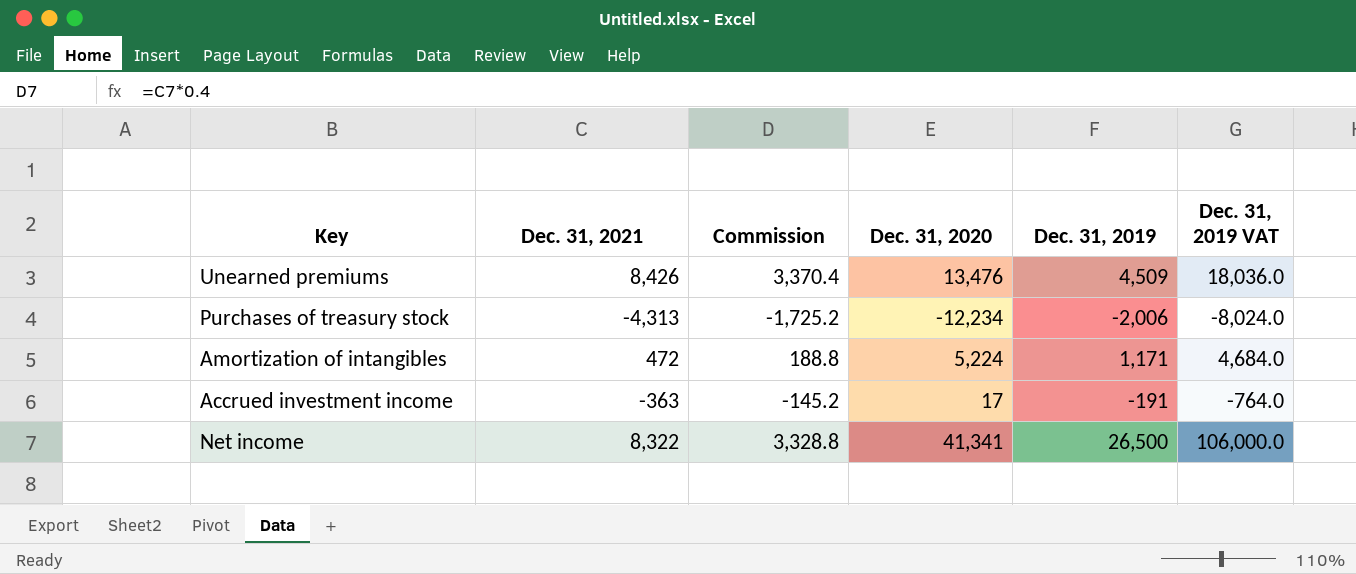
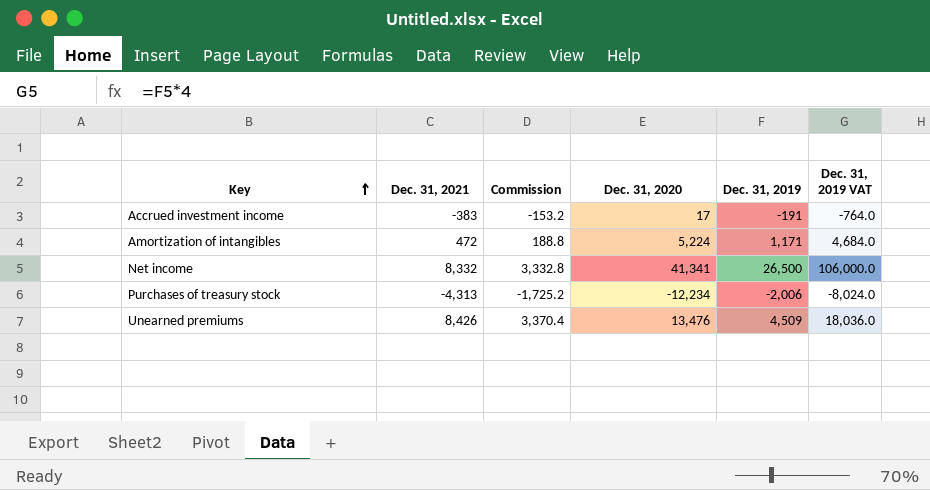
row order: none -> Key ascending
Accrued investment income | Dec. 31, 2021: -363 -> -383
Accrued investment income | Commission: -145.2 -> -153.2
Net income | Dec. 31, 2021: 8,322 -> 8,332
Net income | Commission: 3,328.8 -> 3,332.8

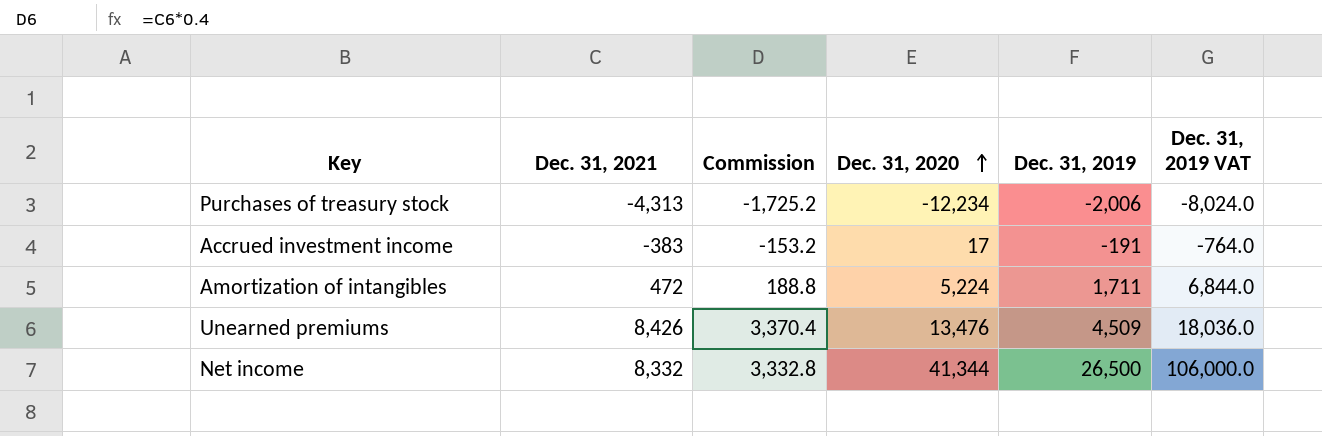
row order: Key ascending -> Dec. 31, 2020 ascending
Amortization of intangibles | Dec. 31, 2019: 1,171 -> 1,711
Amortization of intangibles | Dec. 31, 2019 VAT: 4,684.0 -> 6,844.0
Net income | Dec. 31, 2020: 41,341 -> 41,344

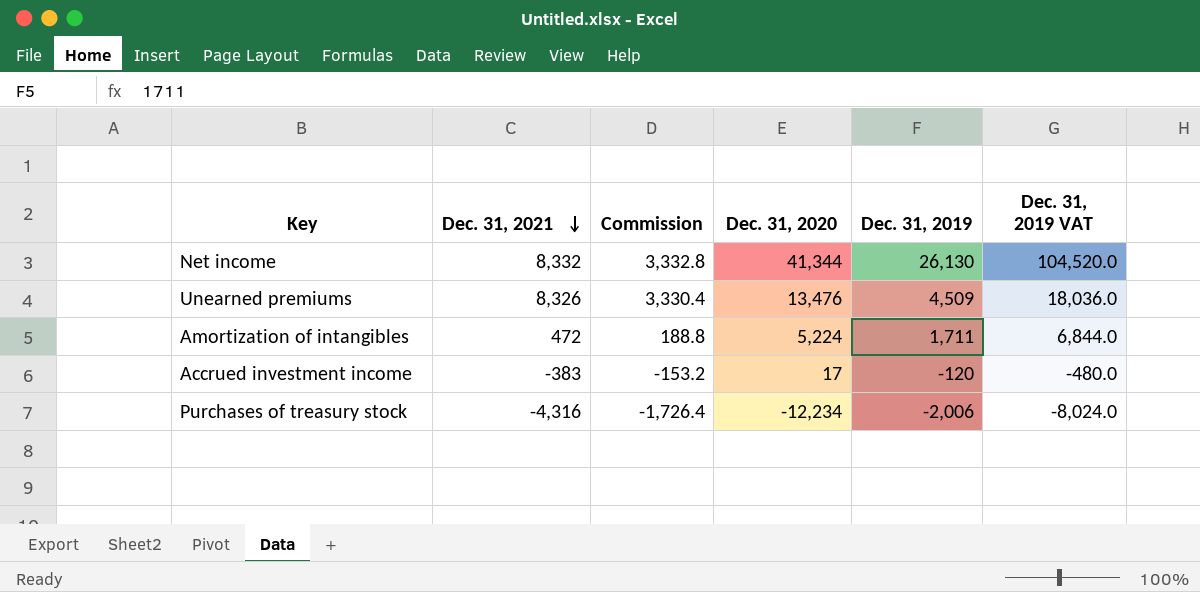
row order: Dec. 31, 2020 ascending -> Dec. 31, 2021 descending
Net income | Dec. 31, 2019: 26,500 -> 26,130
Net income | Dec. 31, 2019 VAT: 106,000.0 -> 104,520.0
Unearned premiums | Dec. 31, 2021: 8,426 -> 8,326
Unearned premiums | Commission: 3,370.4 -> 3,330.4
Accrued investment income | Dec. 31, 2019: -191 -> -120
Accrued investment income | Dec. 31, 2019 VAT: -764.0 -> -480.0
Purchases of treasury stock | Dec. 31, 2021: -4,313 -> -4,316
Purchases of treasury stock | Commission: -1,725.2 -> -1,726.4

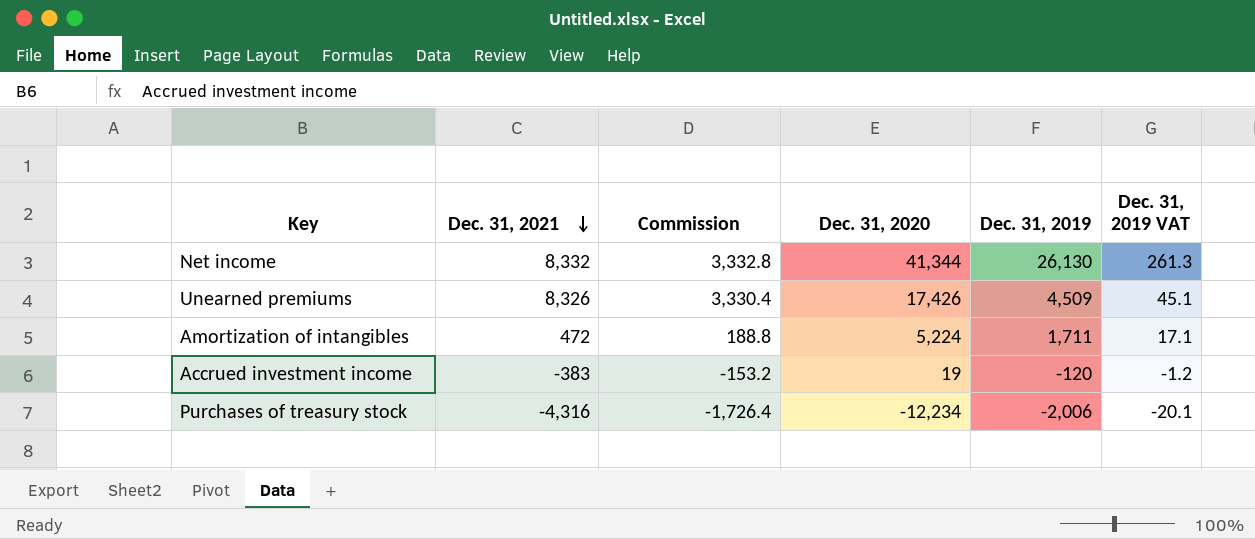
column Dec. 31, 2019 VAT | formula: [Dec. 31, 2019] * 4 -> [Dec. 31, 2019] * 0.01
Unearned premiums | Dec. 31, 2020: 13,476 -> 17,426
Accrued investment income | Dec. 31, 2020: 17 -> 19

